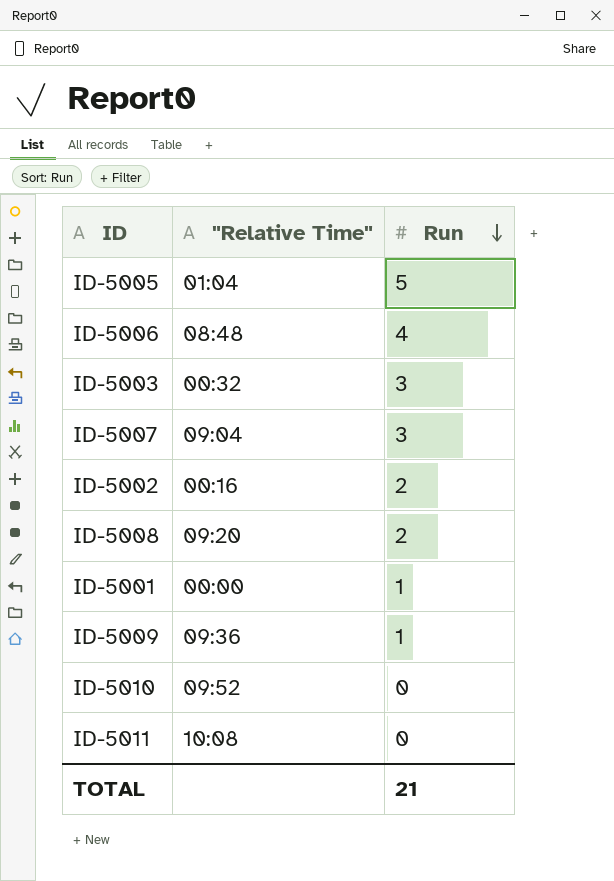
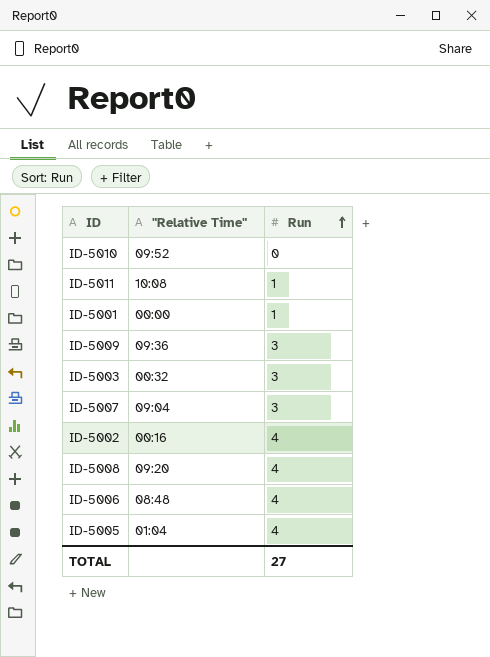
row order: Run descending -> Run ascending
ID-5011 | Run: 0 -> 1
ID-5009 | Run: 1 -> 3
ID-5002 | Run: 2 -> 4
ID-5008 | Run: 2 -> 4
ID-5005 | Run: 5 -> 4
TOTAL | Run: 21 -> 27

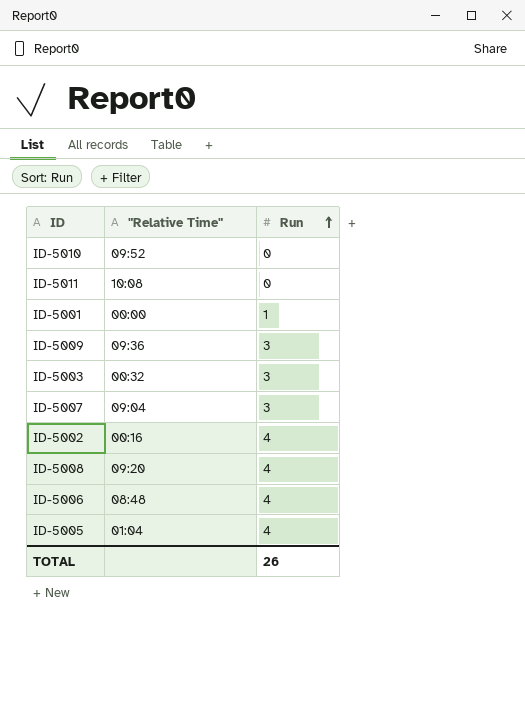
ID-5011 | Run: 1 -> 0
TOTAL | Run: 27 -> 26

